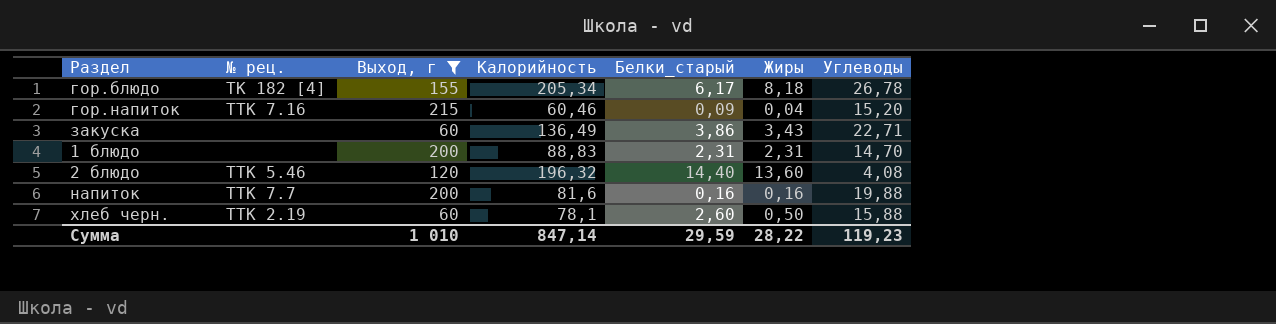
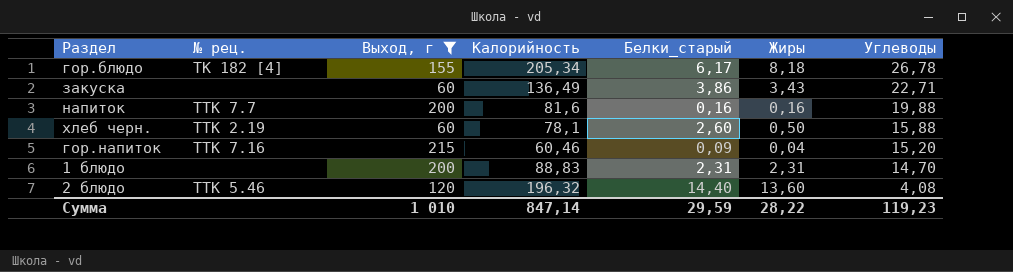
row order: none -> Углеводы descending

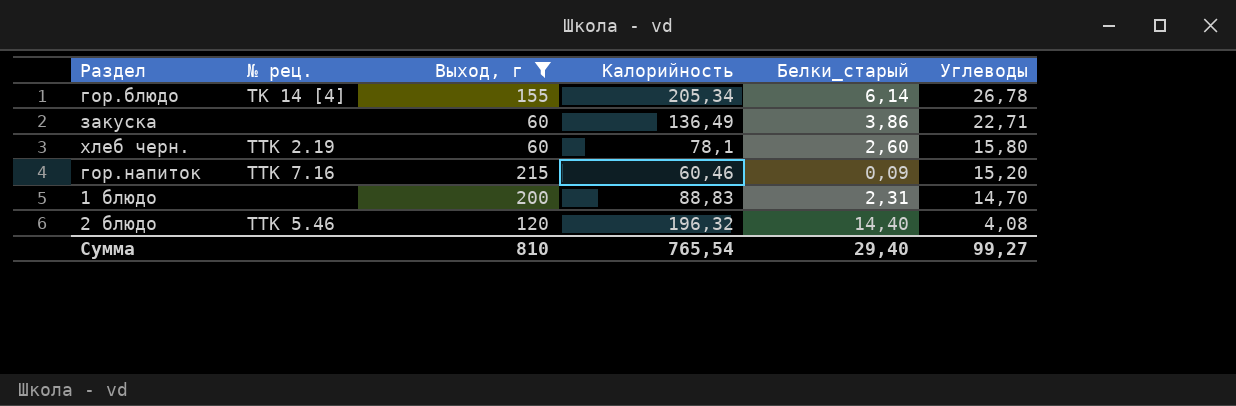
column Жиры | position: 6 -> none
row напиток: ТТК 7.7 | 200 | 81,6 | 0,16 | 0,16 | 19,88 -> none
гор.блюдо | № рец.: ТК 182 [4] -> ТК 14 [4]
гор.блюдо | Белки_старый: 6,17 -> 6,14
хлеб черн. | Углеводы: 15,88 -> 15,80
Сумма | Выход, г: 1 010 -> 810
Сумма | Калорийность: 847,14 -> 765,54
Сумма | Белки_старый: 29,59 -> 29,40
Сумма | Углеводы: 119,23 -> 99,27

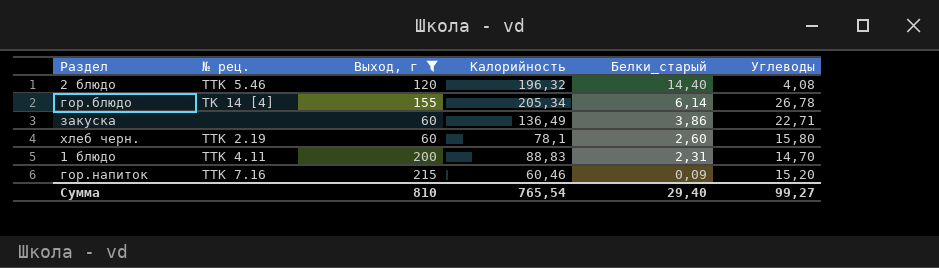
row order: Углеводы descending -> Белки_старый descending
1 блюдо | № рец.: none -> ТТК 4.11

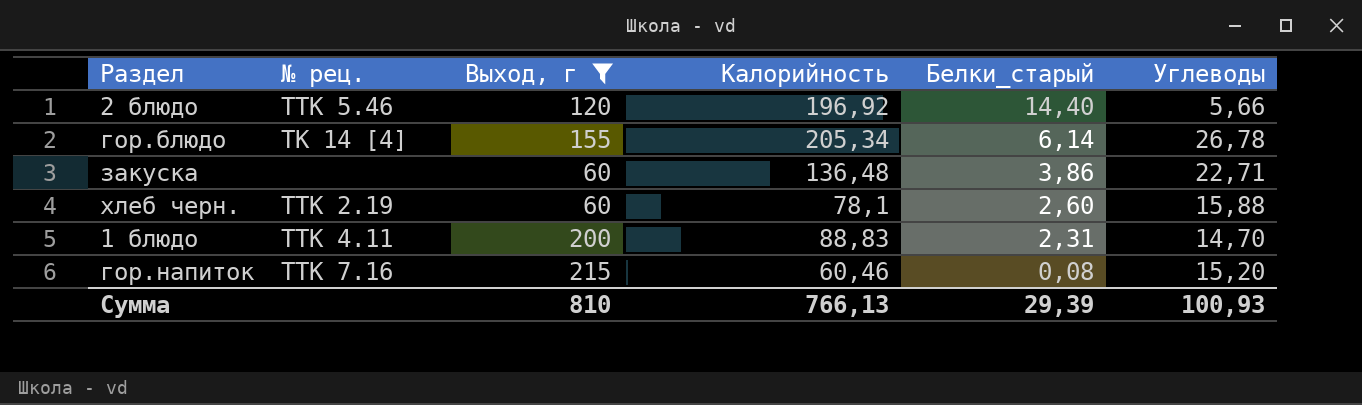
2 блюдо | Калорийность: 196,32 -> 196,92
2 блюдо | Углеводы: 4,08 -> 5,66
закуска | Калорийность: 136,49 -> 136,48
хлеб черн. | Углеводы: 15,80 -> 15,88
гор.напиток | Белки_старый: 0,09 -> 0,08
Сумма | Калорийность: 765,54 -> 766,13
Сумма | Белки_старый: 29,40 -> 29,39
Сумма | Углеводы: 99,27 -> 100,93

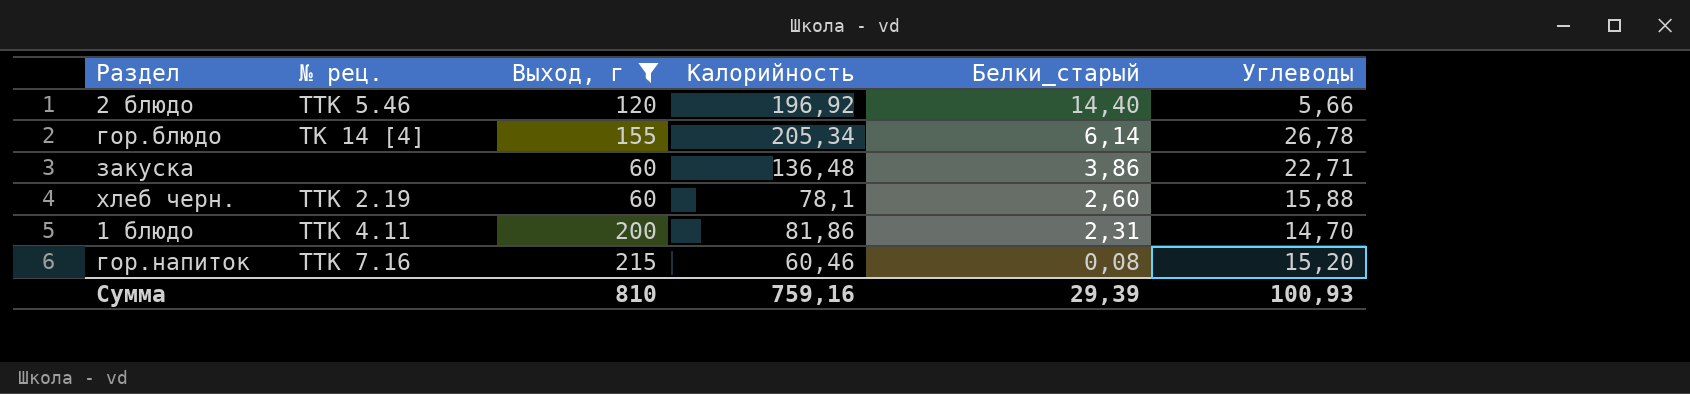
1 блюдо | Калорийность: 88,83 -> 81,86
Сумма | Калорийность: 766,13 -> 759,16

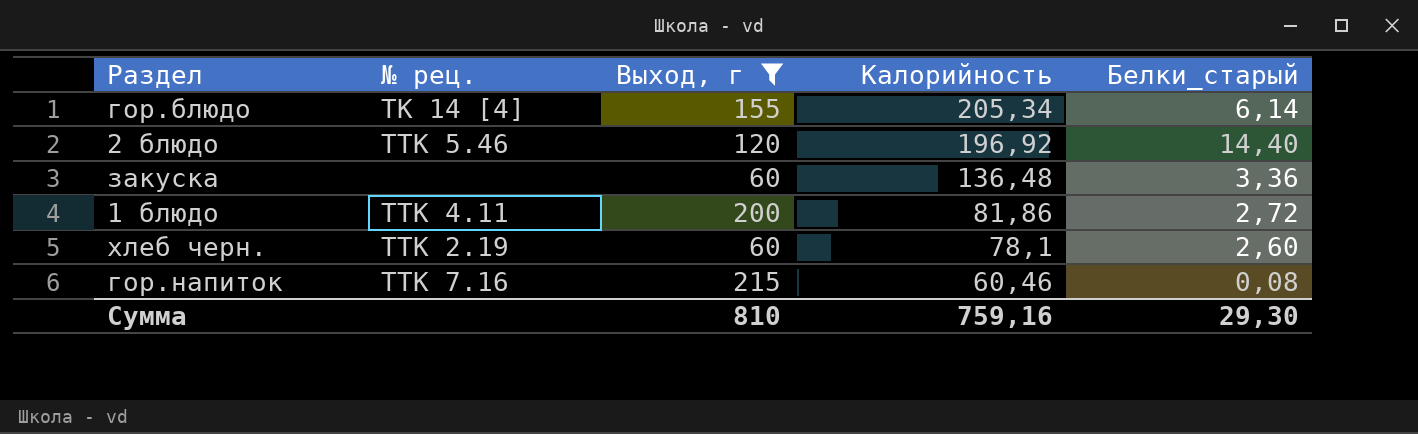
row order: Белки_старый descending -> Калорийность descending
column Углеводы | position: 6 -> none
закуска | Белки_старый: 3,86 -> 3,36
1 блюдо | Белки_старый: 2,31 -> 2,72
Сумма | Белки_старый: 29,39 -> 29,30

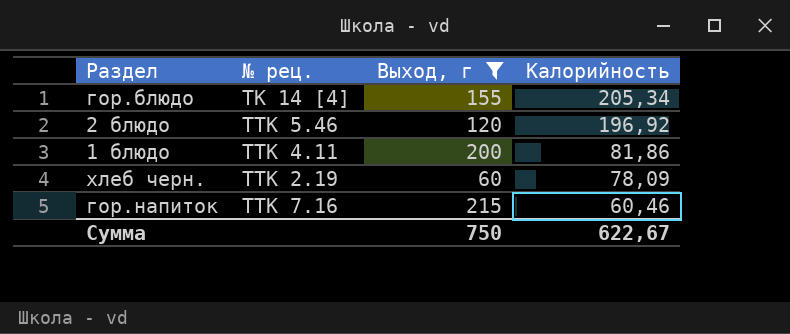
column Белки_старый | position: 5 -> none
row закуска: none | 60 | 136,48 | 3,36 -> none
хлеб черн. | Калорийность: 78,1 -> 78,09
Сумма | Выход, г: 810 -> 750
Сумма | Калорийность: 759,16 -> 622,67

